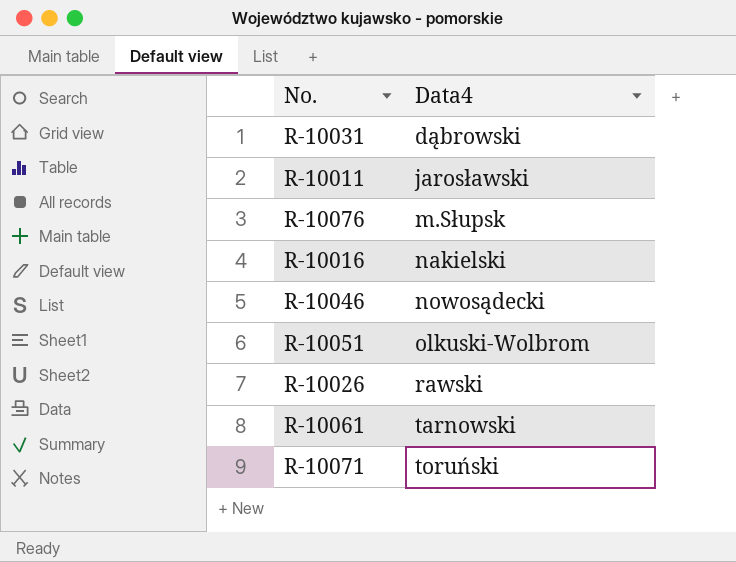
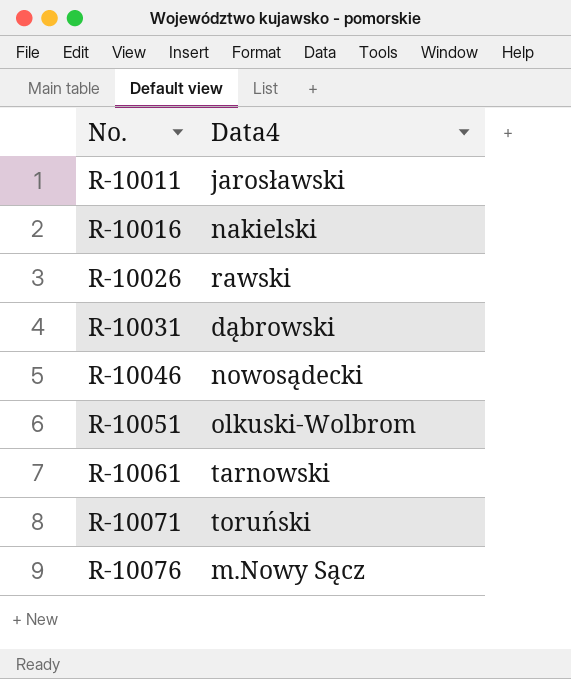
row order: Data4 ascending -> No. ascending
R-10076 | Data4: m.Słupsk -> m.Nowy Sącz

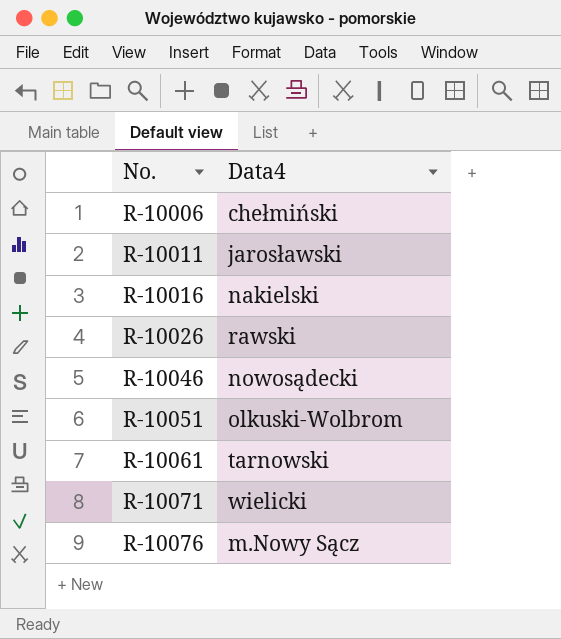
row R-10031: dąbrowski -> none
row R-10006: none -> chełmiński
R-10071 | Data4: toruński -> wielicki

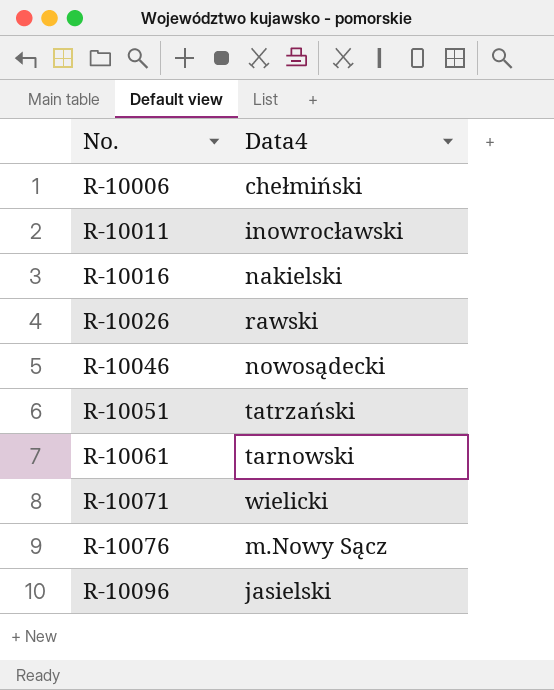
R-10011 | Data4: jarosławski -> inowrocławski
R-10051 | Data4: olkuski-Wolbrom -> tatrzański
row R-10096: none -> jasielski

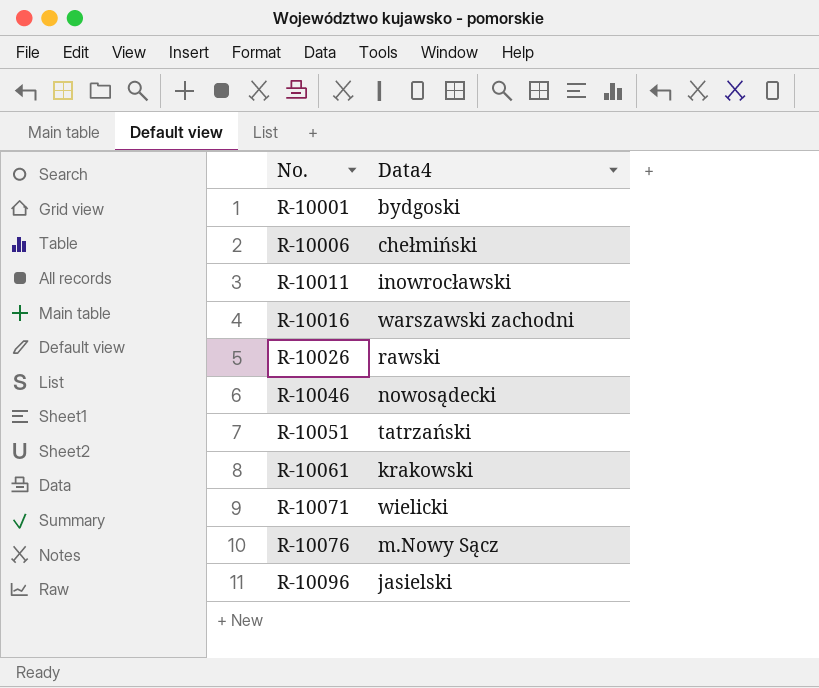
row R-10001: none -> bydgoski
R-10016 | Data4: nakielski -> warszawski zachodni
R-10061 | Data4: tarnowski -> krakowski

